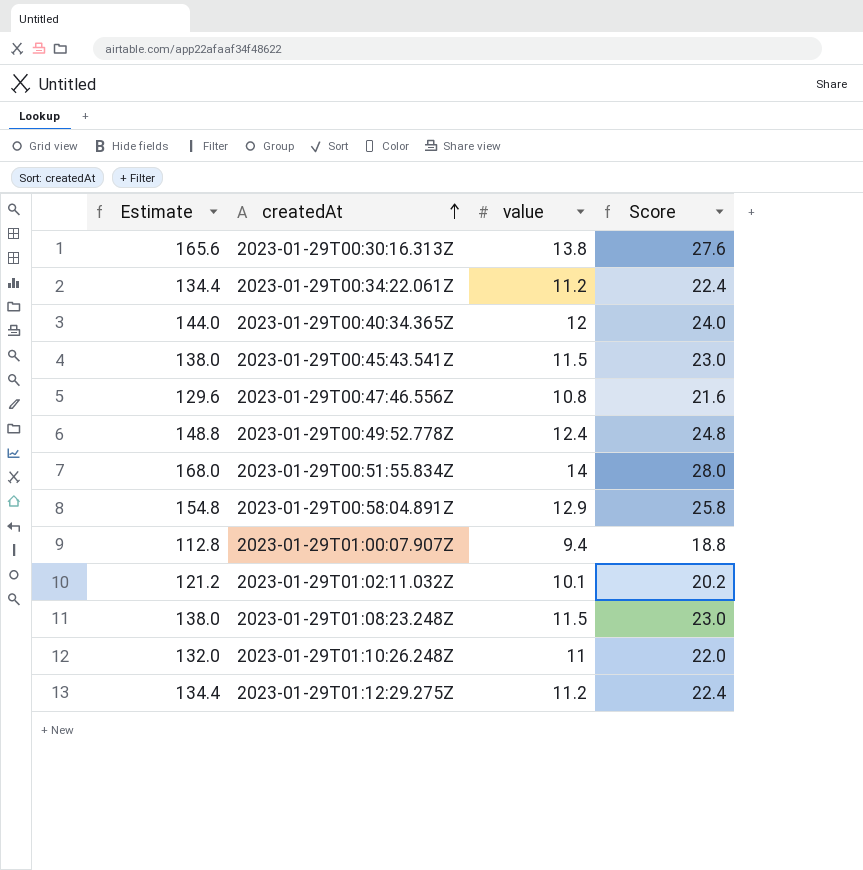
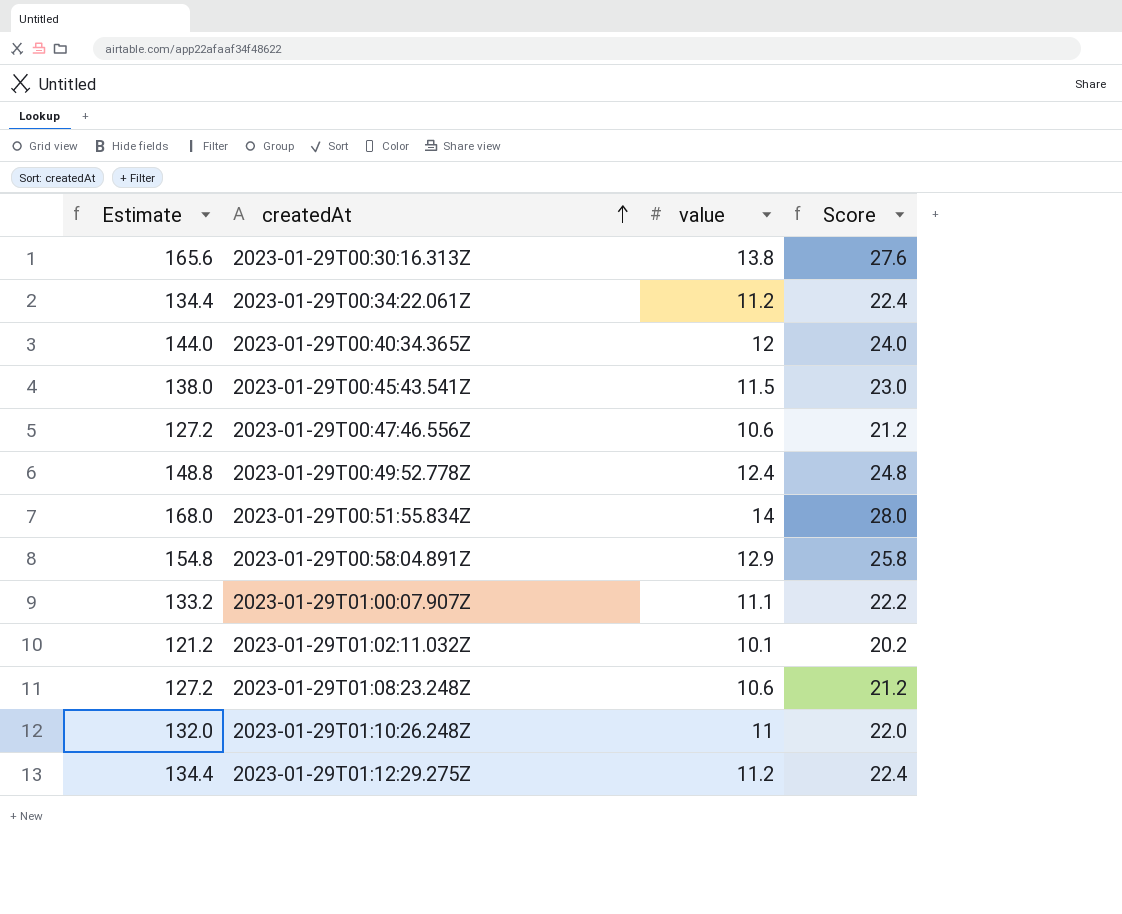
2023-01-29T00:47:46.556Z | Estimate: 129.6 -> 127.2
2023-01-29T00:47:46.556Z | value: 10.8 -> 10.6
2023-01-29T00:47:46.556Z | Score: 21.6 -> 21.2
2023-01-29T01:00:07.907Z | Estimate: 112.8 -> 133.2
2023-01-29T01:00:07.907Z | value: 9.4 -> 11.1
2023-01-29T01:00:07.907Z | Score: 18.8 -> 22.2
2023-01-29T01:08:23.248Z | Estimate: 138.0 -> 127.2
2023-01-29T01:08:23.248Z | value: 11.5 -> 10.6
2023-01-29T01:08:23.248Z | Score: 23.0 -> 21.2

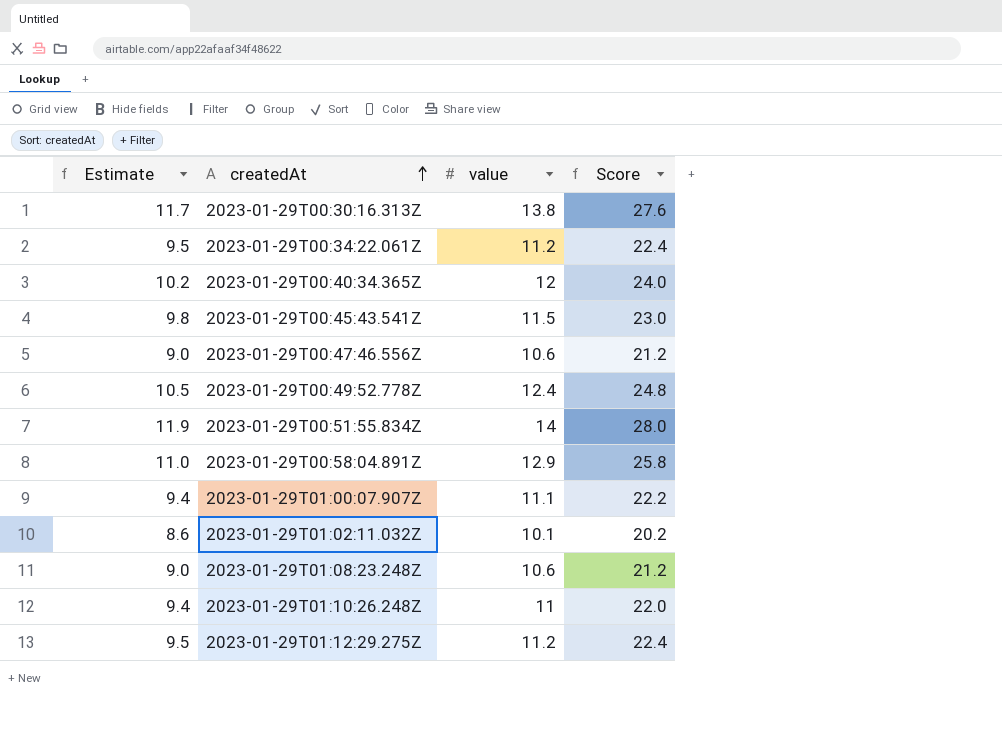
column Estimate | formula: [value] * 12 -> [value] * 0.85

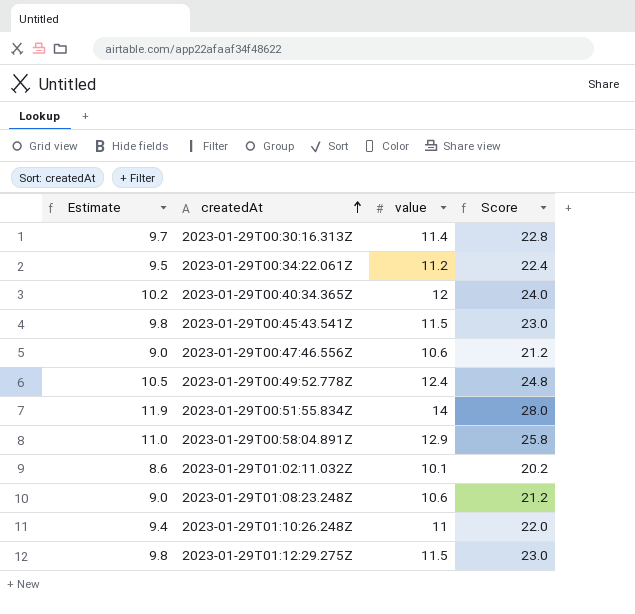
row 2023-01-29T01:00:07.907Z: 9.4 | 11.1 | 22.2 -> none
2023-01-29T00:30:16.313Z | Estimate: 11.7 -> 9.7
2023-01-29T00:30:16.313Z | value: 13.8 -> 11.4
2023-01-29T00:30:16.313Z | Score: 27.6 -> 22.8
2023-01-29T01:12:29.275Z | Estimate: 9.5 -> 9.8
2023-01-29T01:12:29.275Z | value: 11.2 -> 11.5
2023-01-29T01:12:29.275Z | Score: 22.4 -> 23.0

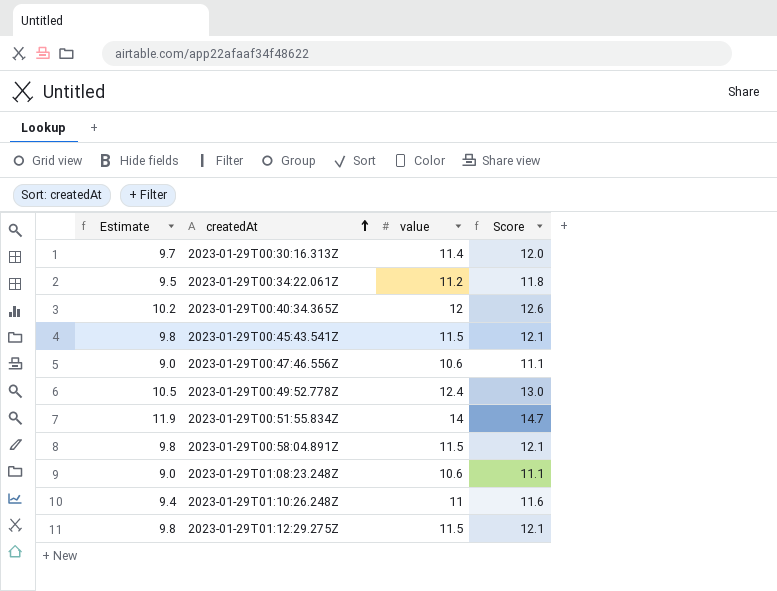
column Score | formula: [value] * 2 -> [value] * 1.05
row 2023-01-29T01:02:11.032Z: 8.6 | 10.1 | 20.2 -> none
2023-01-29T00:58:04.891Z | Estimate: 11.0 -> 9.8
2023-01-29T00:58:04.891Z | value: 12.9 -> 11.5

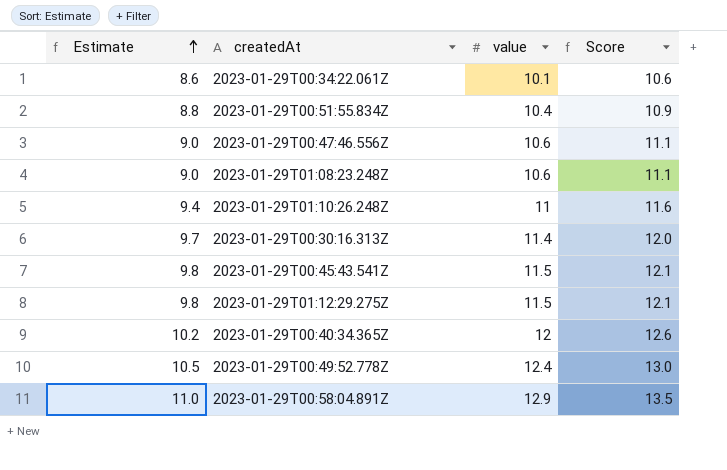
row order: createdAt ascending -> Estimate ascending
2023-01-29T00:34:22.061Z | Estimate: 9.5 -> 8.6
2023-01-29T00:34:22.061Z | value: 11.2 -> 10.1
2023-01-29T00:34:22.061Z | Score: 11.8 -> 10.6
2023-01-29T00:51:55.834Z | Estimate: 11.9 -> 8.8
2023-01-29T00:51:55.834Z | value: 14 -> 10.4
2023-01-29T00:51:55.834Z | Score: 14.7 -> 10.9
2023-01-29T00:58:04.891Z | Estimate: 9.8 -> 11.0
2023-01-29T00:58:04.891Z | value: 11.5 -> 12.9
2023-01-29T00:58:04.891Z | Score: 12.1 -> 13.5

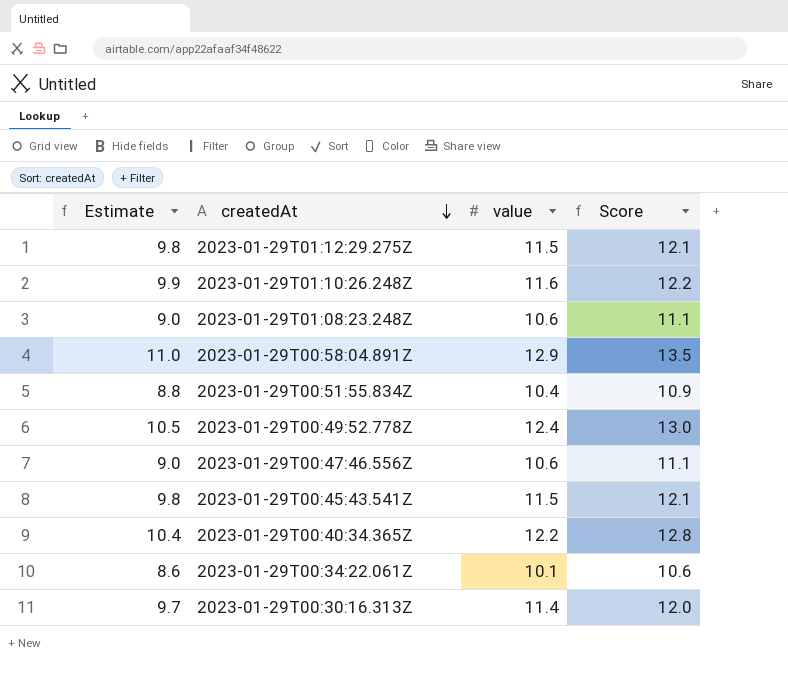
row order: Estimate ascending -> createdAt descending
2023-01-29T01:10:26.248Z | Estimate: 9.4 -> 9.9
2023-01-29T01:10:26.248Z | value: 11 -> 11.6
2023-01-29T01:10:26.248Z | Score: 11.6 -> 12.2
2023-01-29T00:40:34.365Z | Estimate: 10.2 -> 10.4
2023-01-29T00:40:34.365Z | value: 12 -> 12.2
2023-01-29T00:40:34.365Z | Score: 12.6 -> 12.8

